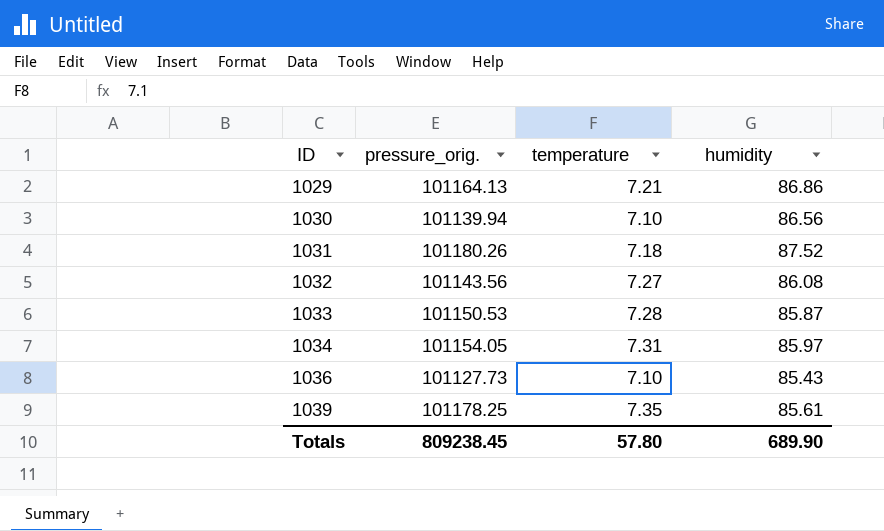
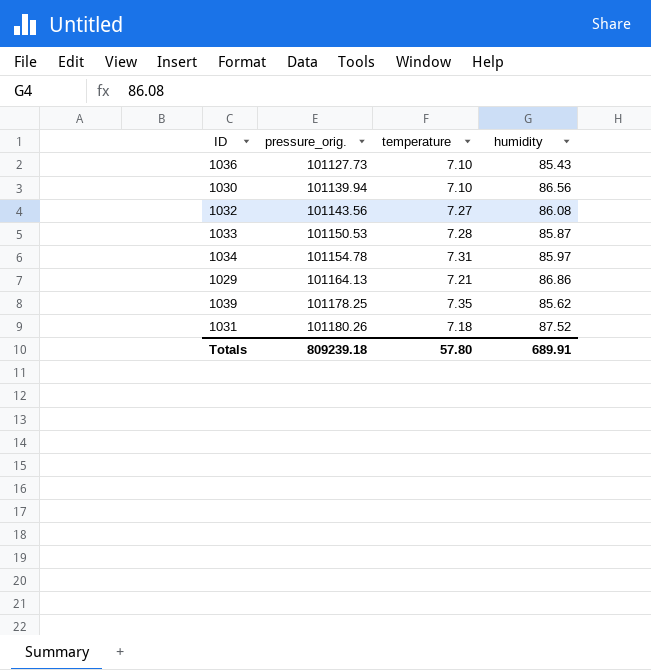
row order: ID ascending -> pressure_orig. ascending
1034 | pressure_orig.: 101154.05 -> 101154.78
1039 | humidity: 85.61 -> 85.62
Totals | pressure_orig.: 809238.45 -> 809239.18
Totals | humidity: 689.90 -> 689.91

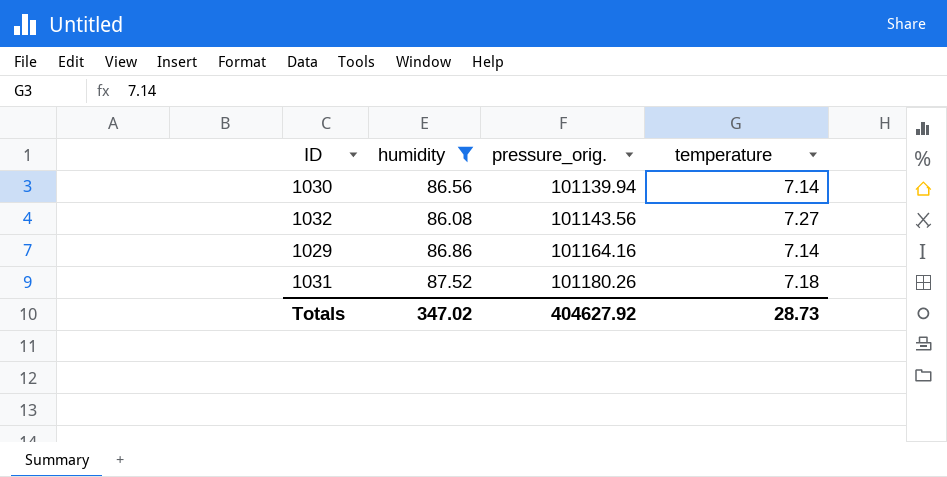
filter: none -> humidity >= 86.08
column humidity | position: 4 -> 2
1030 | temperature: 7.10 -> 7.14
1029 | pressure_orig.: 101164.13 -> 101164.16
1029 | temperature: 7.21 -> 7.14
Totals | humidity: 689.91 -> 347.02
Totals | pressure_orig.: 809239.18 -> 404627.92
Totals | temperature: 57.80 -> 28.73

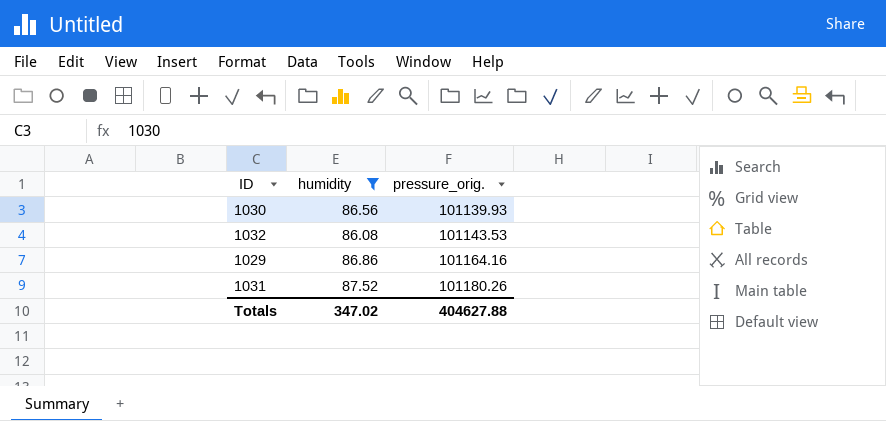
column temperature | position: 4 -> none
1030 | pressure_orig.: 101139.94 -> 101139.93
1032 | pressure_orig.: 101143.56 -> 101143.53
Totals | pressure_orig.: 404627.92 -> 404627.88

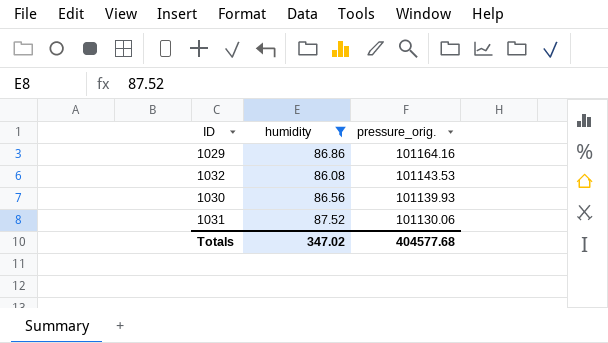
row order: pressure_orig. ascending -> pressure_orig. descending
1031 | pressure_orig.: 101180.26 -> 101130.06
Totals | pressure_orig.: 404627.88 -> 404577.68

